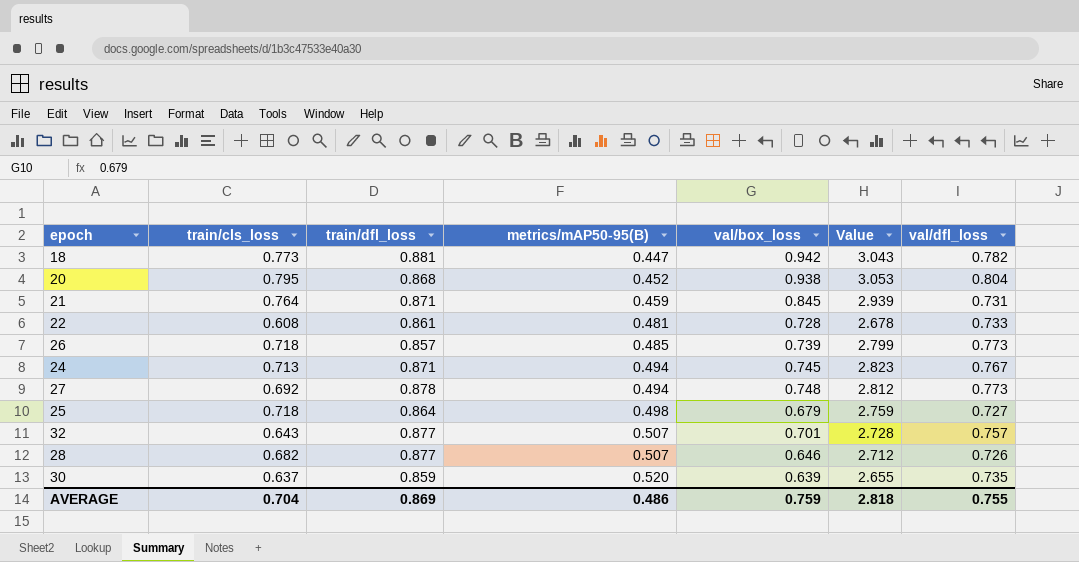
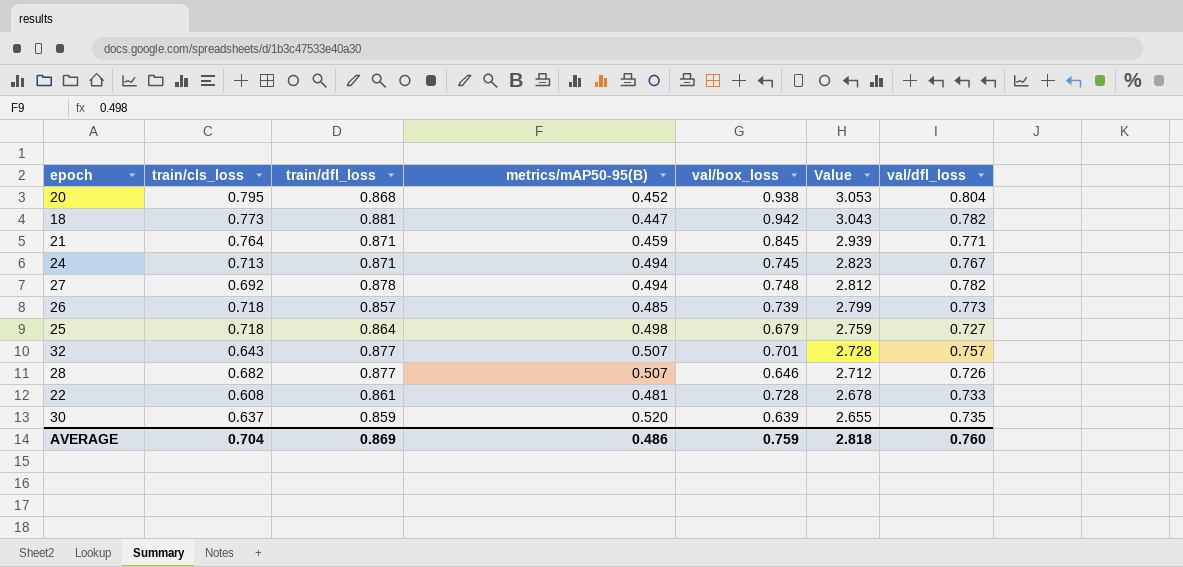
row order: metrics/mAP50-95(B) ascending -> Value descending
21 | val/dfl_loss: 0.731 -> 0.771
27 | val/dfl_loss: 0.773 -> 0.782
AVERAGE | val/dfl_loss: 0.755 -> 0.760

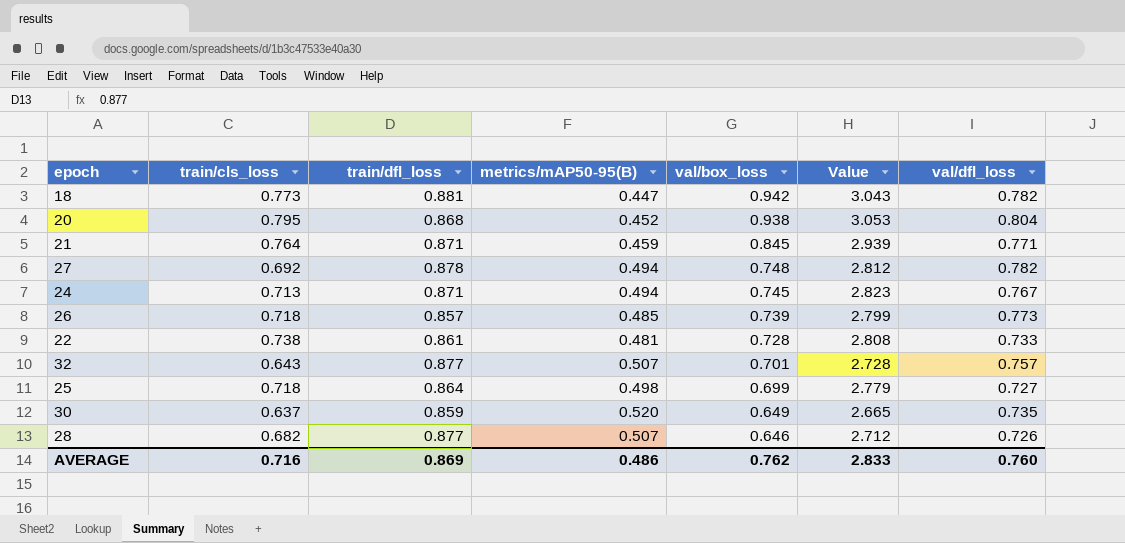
row order: Value descending -> val/box_loss descending
22 | train/cls_loss: 0.608 -> 0.738
22 | Value: 2.678 -> 2.808
25 | val/box_loss: 0.679 -> 0.699
25 | Value: 2.759 -> 2.779
30 | val/box_loss: 0.639 -> 0.649
30 | Value: 2.655 -> 2.665
AVERAGE | train/cls_loss: 0.704 -> 0.716
AVERAGE | val/box_loss: 0.759 -> 0.762
AVERAGE | Value: 2.818 -> 2.833

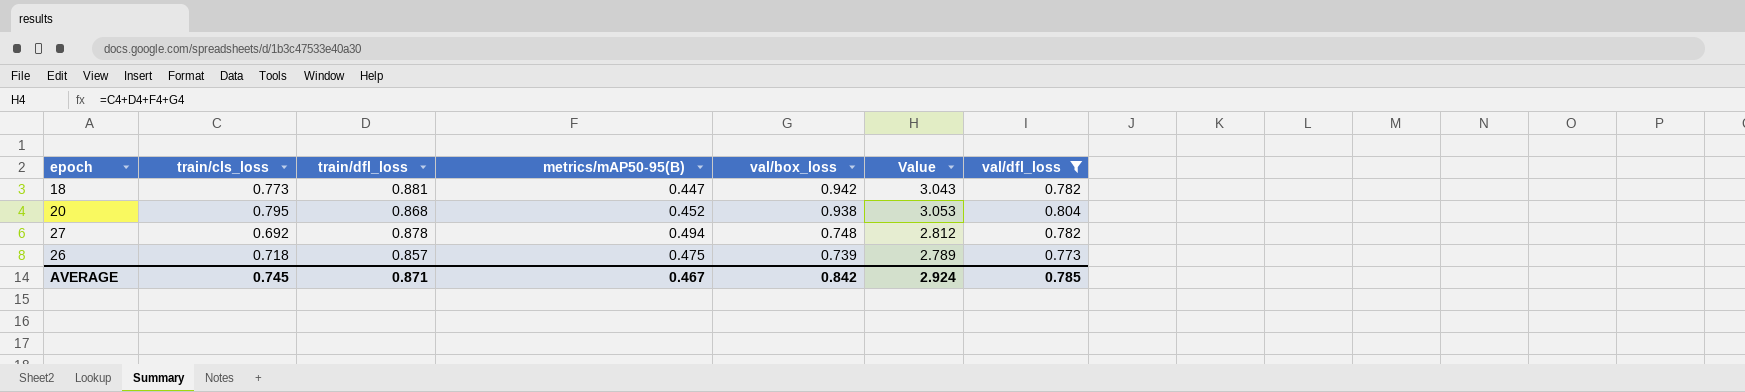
filter: none -> val/dfl_loss >= 0.773
26 | metrics/mAP50-95(B): 0.485 -> 0.475
26 | Value: 2.799 -> 2.789
AVERAGE | train/cls_loss: 0.716 -> 0.745
AVERAGE | train/dfl_loss: 0.869 -> 0.871
AVERAGE | metrics/mAP50-95(B): 0.486 -> 0.467
AVERAGE | val/box_loss: 0.762 -> 0.842
AVERAGE | Value: 2.833 -> 2.924
AVERAGE | val/dfl_loss: 0.760 -> 0.785

